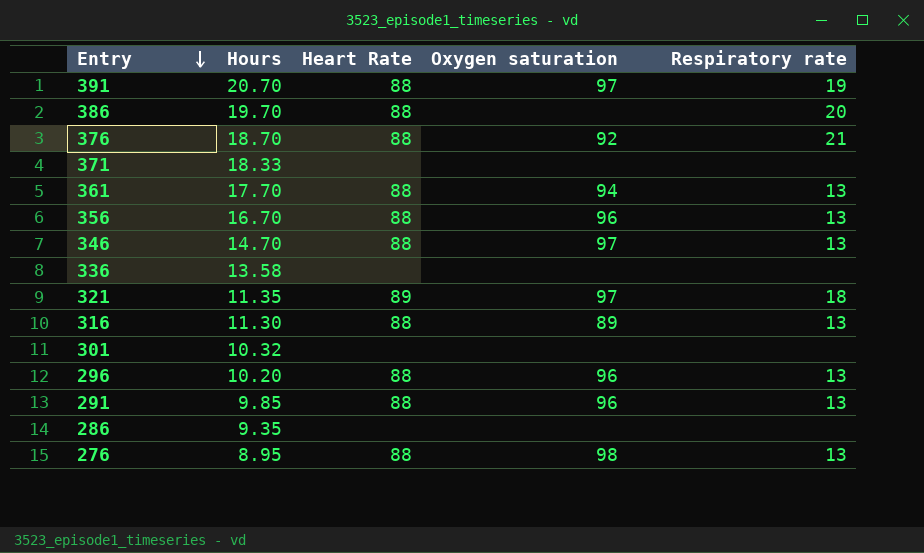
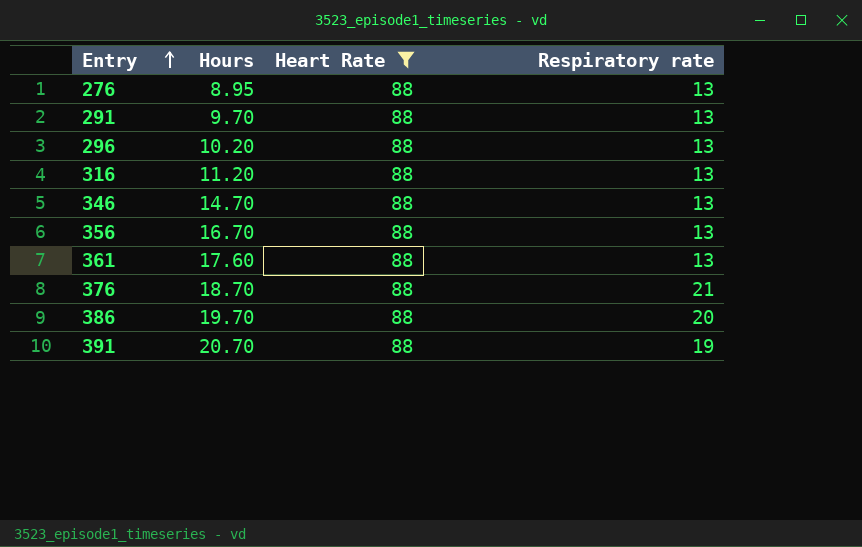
filter: none -> Heart Rate = 88
row order: Entry descending -> Entry ascending
column Oxygen saturation | position: 4 -> none
291 | Hours: 9.85 -> 9.70
316 | Hours: 11.30 -> 11.20
361 | Hours: 17.70 -> 17.60

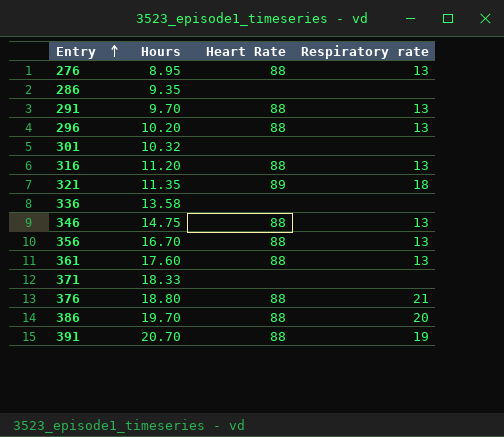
filter: Heart Rate = 88 -> none
346 | Hours: 14.70 -> 14.75
376 | Hours: 18.70 -> 18.80

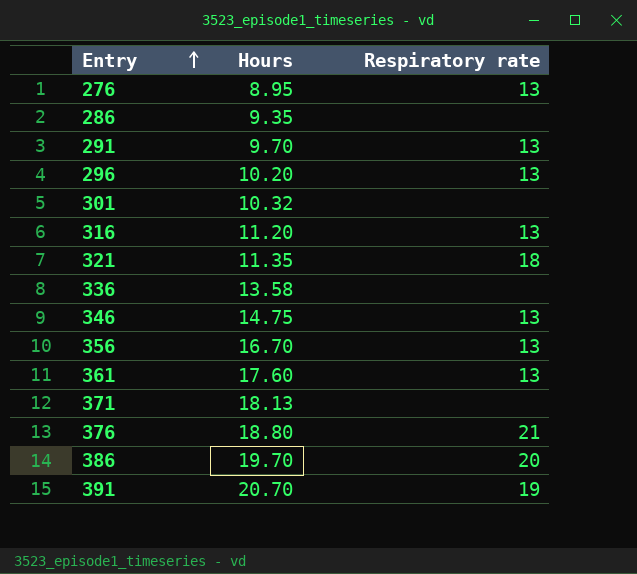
column Heart Rate | position: 3 -> none
371 | Hours: 18.33 -> 18.13

